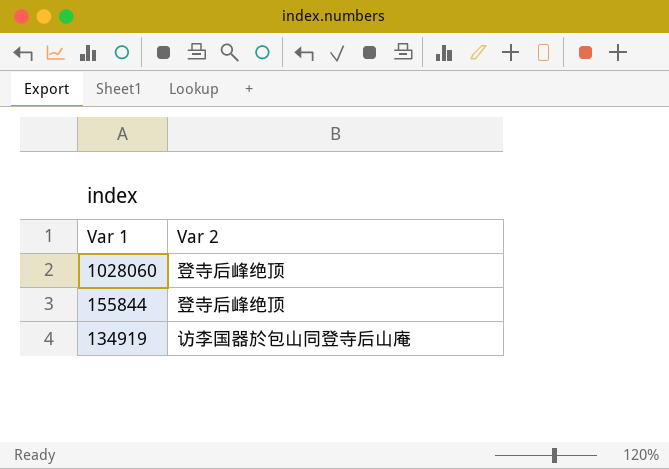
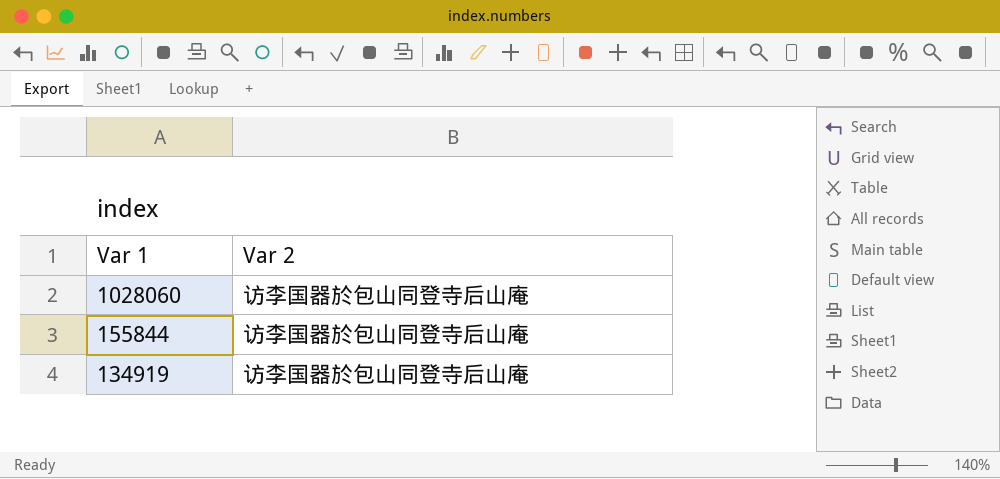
1028060 | Var 2: 登寺后峰绝顶 -> 访李国器於包山同登寺后山庵
155844 | Var 2: 登寺后峰绝顶 -> 访李国器於包山同登寺后山庵

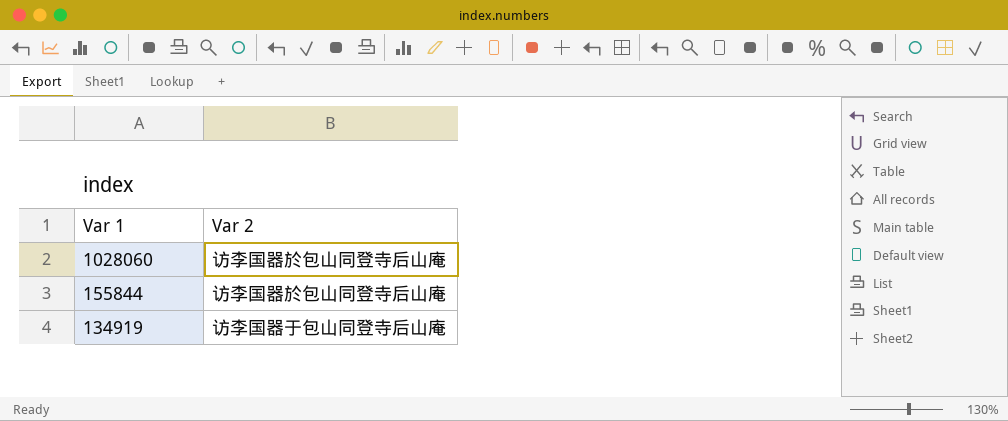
134919 | Var 2: 访李国器於包山同登寺后山庵 -> 访李国器于包山同登寺后山庵

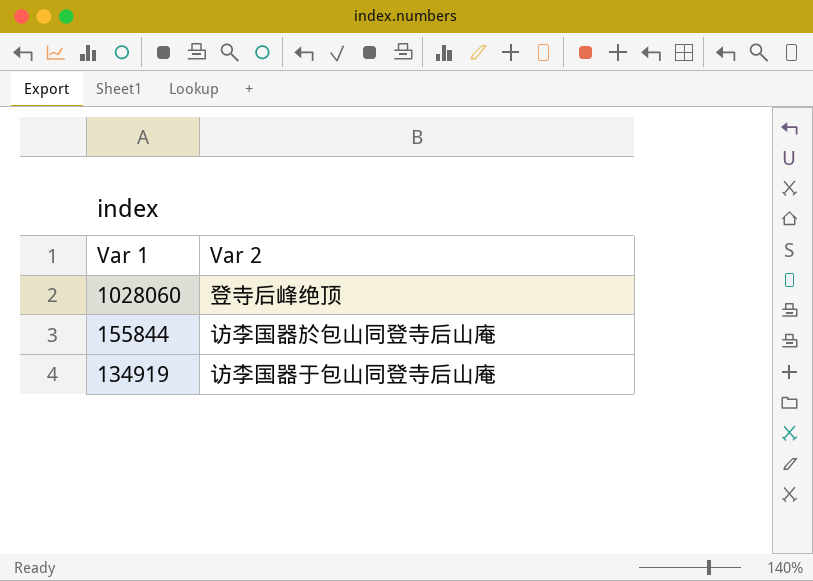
1028060 | Var 2: 访李国器於包山同登寺后山庵 -> 登寺后峰绝顶

